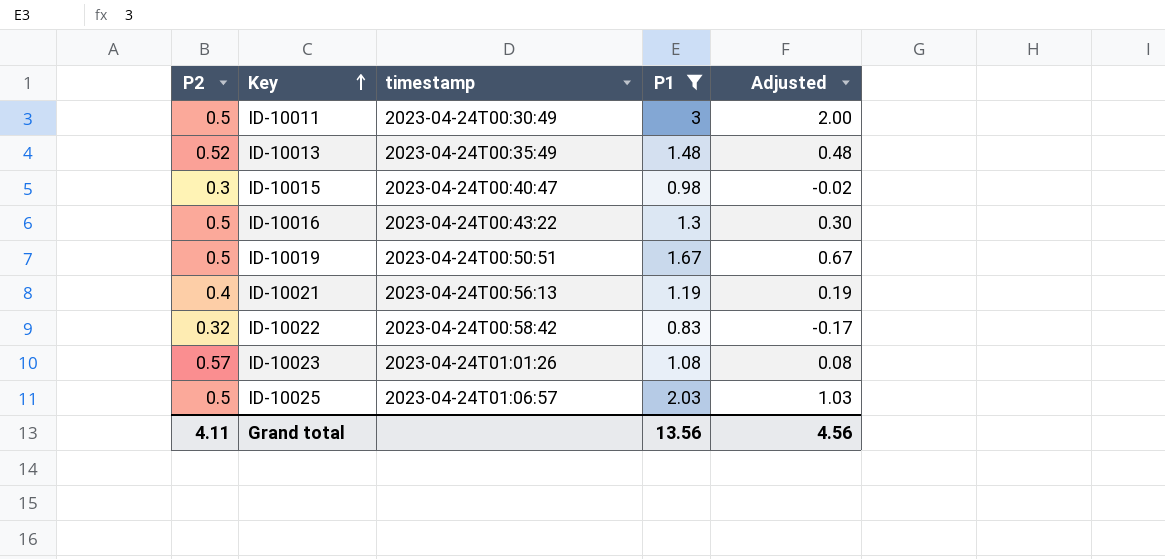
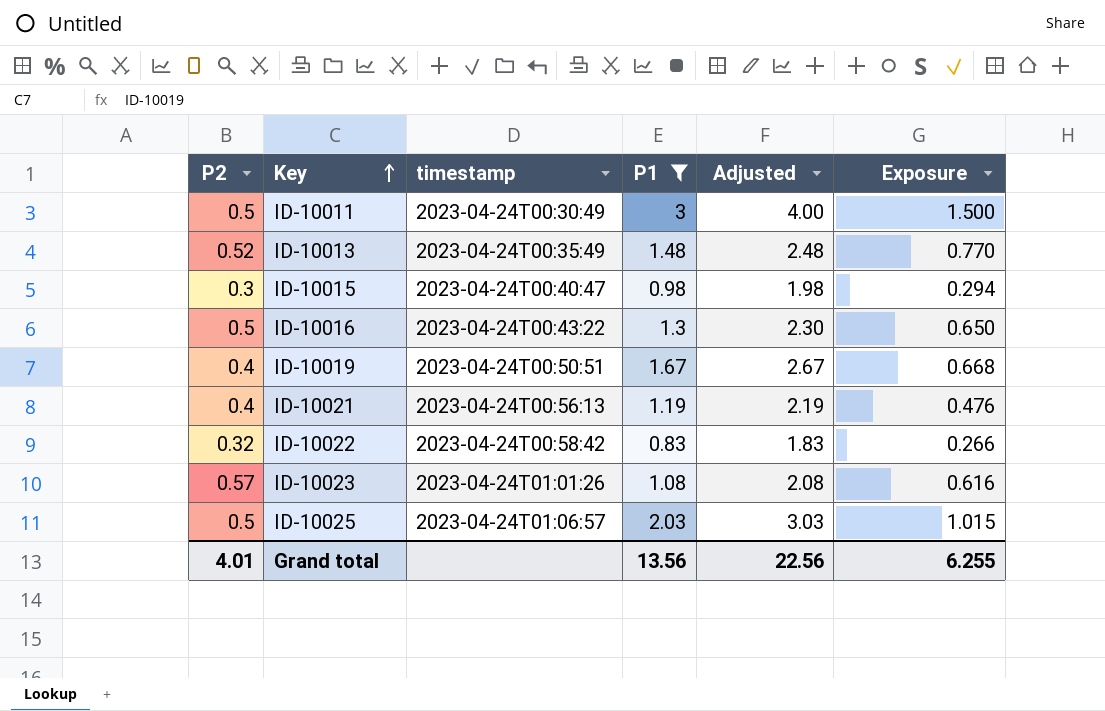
column Adjusted | formula: [P1] - 1 -> [P1] + 1
column Exposure | formula: none -> [P2] * [P1]
ID-10019 | P2: 0.5 -> 0.4
Grand total | P2: 4.11 -> 4.01
Grand total | Adjusted: 4.56 -> 22.56

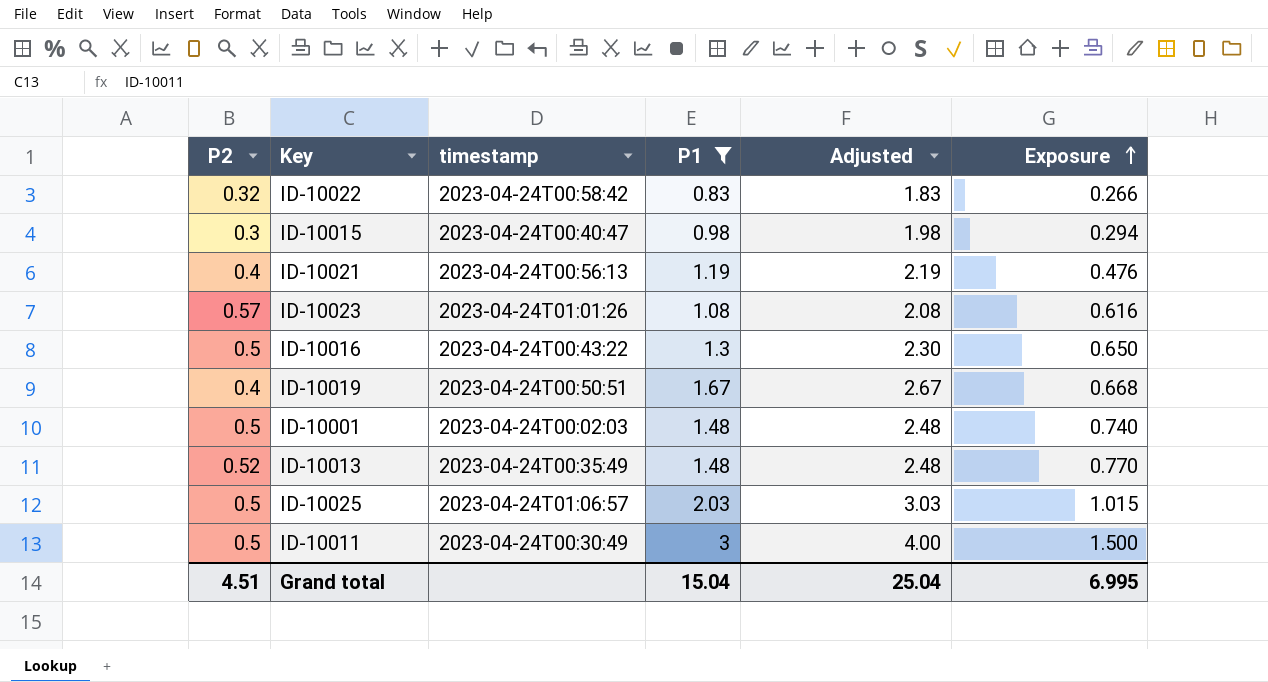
row order: Key ascending -> Exposure ascending
row ID-10001: none -> 0.5 | 2023-04-24T00:02:03 | 1.48 | 2.48 | 0.740
Grand total | P2: 4.01 -> 4.51
Grand total | P1: 13.56 -> 15.04
Grand total | Adjusted: 22.56 -> 25.04
Grand total | Exposure: 6.255 -> 6.995

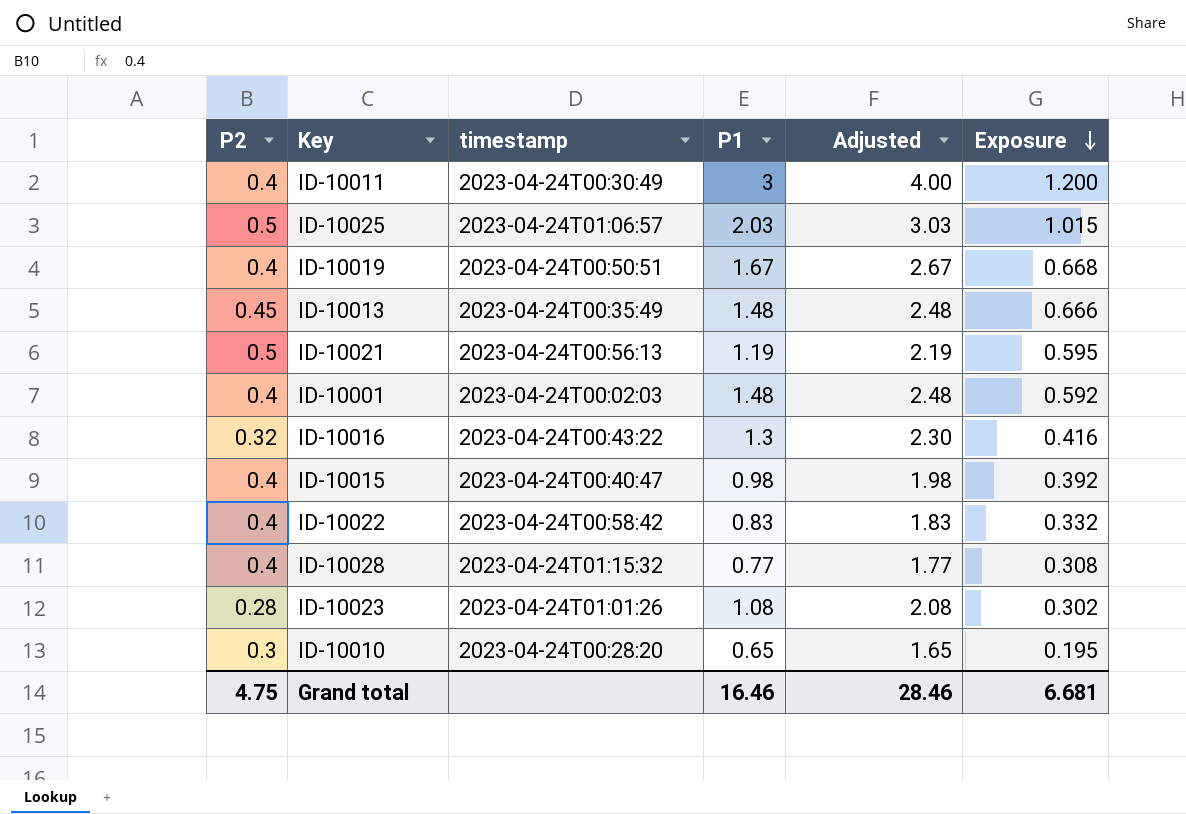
filter: P1 >= 0.83 -> none
row order: Exposure ascending -> Exposure descending
ID-10011 | P2: 0.5 -> 0.4
ID-10011 | Exposure: 1.500 -> 1.200
ID-10013 | P2: 0.52 -> 0.45
ID-10013 | Exposure: 0.770 -> 0.666
ID-10021 | P2: 0.4 -> 0.5
ID-10021 | Exposure: 0.476 -> 0.595
ID-10001 | P2: 0.5 -> 0.4
ID-10001 | Exposure: 0.740 -> 0.592
ID-10016 | P2: 0.5 -> 0.32
ID-10016 | Exposure: 0.650 -> 0.416
ID-10015 | P2: 0.3 -> 0.4
ID-10015 | Exposure: 0.294 -> 0.392
ID-10022 | P2: 0.32 -> 0.4
ID-10022 | Exposure: 0.266 -> 0.332
ID-10023 | P2: 0.57 -> 0.28
ID-10023 | Exposure: 0.616 -> 0.302
Grand total | P2: 4.51 -> 4.75
Grand total | P1: 15.04 -> 16.46
Grand total | Adjusted: 25.04 -> 28.46
Grand total | Exposure: 6.995 -> 6.681

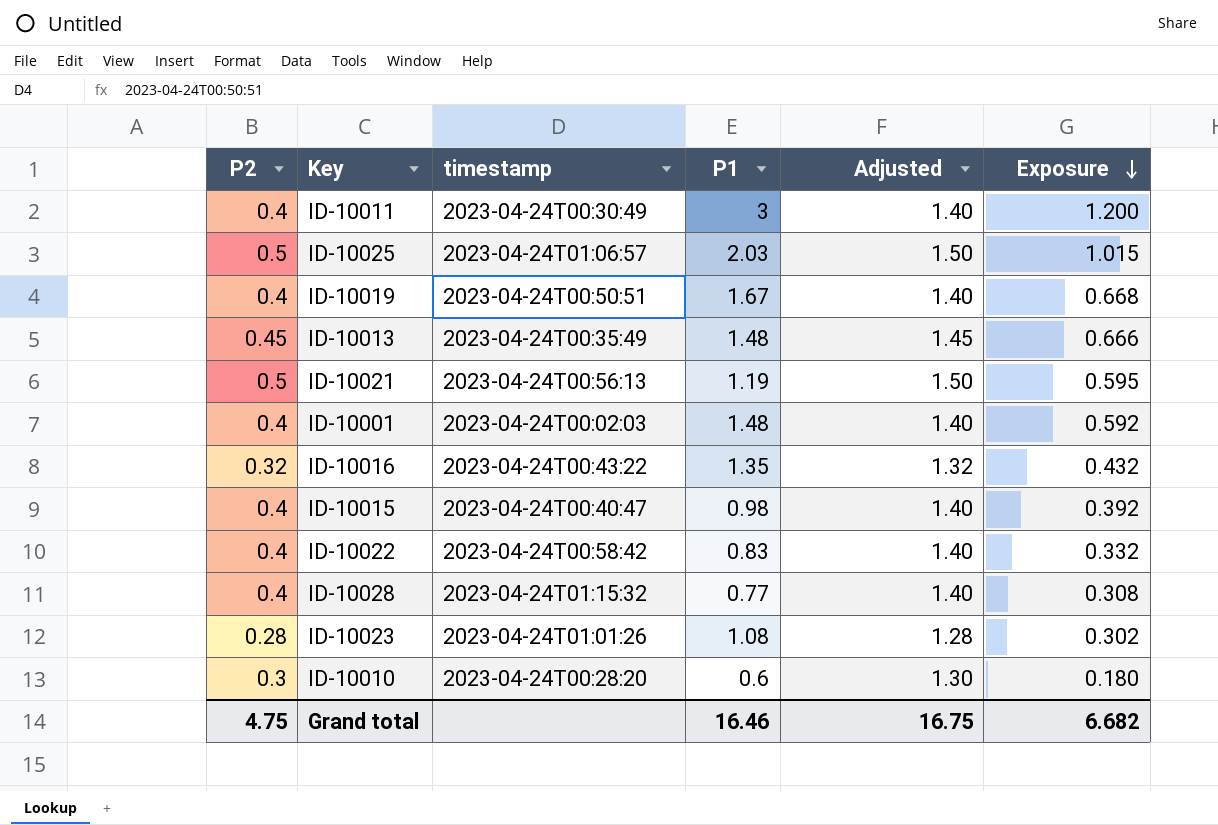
column Adjusted | formula: [P1] + 1 -> [P2] + 1
ID-10016 | P1: 1.3 -> 1.35
ID-10016 | Exposure: 0.416 -> 0.432
ID-10010 | P1: 0.65 -> 0.6
ID-10010 | Exposure: 0.195 -> 0.180
Grand total | Adjusted: 28.46 -> 16.75
Grand total | Exposure: 6.681 -> 6.682

